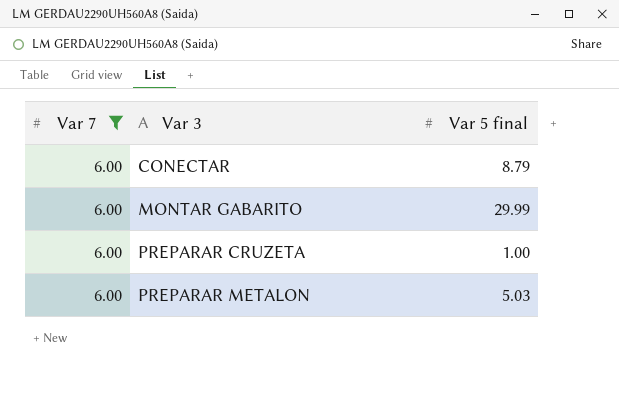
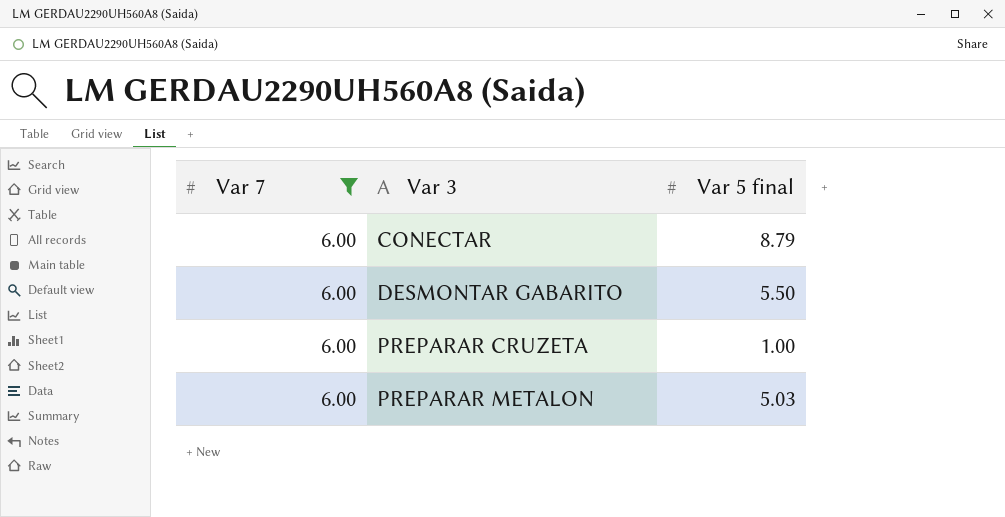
row MONTAR GABARITO: 6.00 | 29.99 -> none
row DESMONTAR GABARITO: none -> 6.00 | 5.50

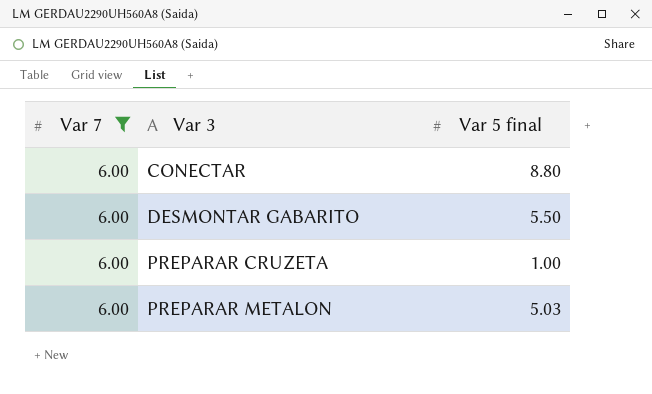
CONECTAR | Var 5 final: 8.79 -> 8.80

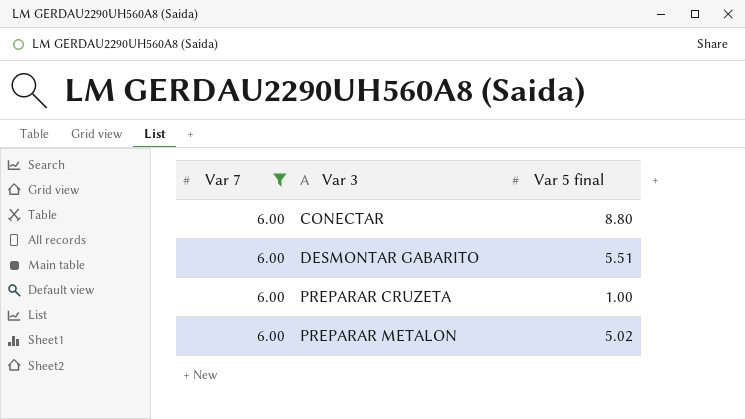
DESMONTAR GABARITO | Var 5 final: 5.50 -> 5.51
PREPARAR METALON | Var 5 final: 5.03 -> 5.02

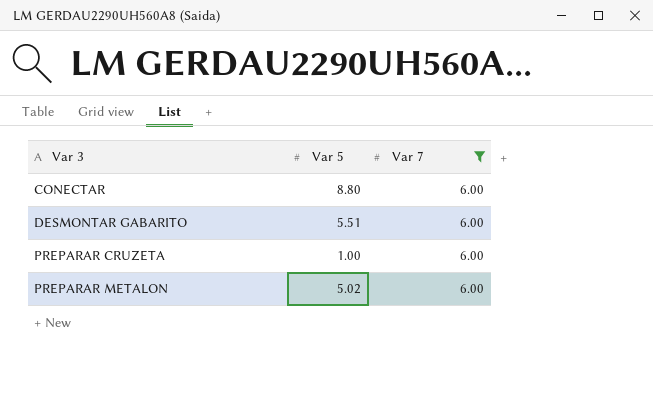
column name: Var 5 final -> Var 5
column Var 7 | position: 1 -> 3

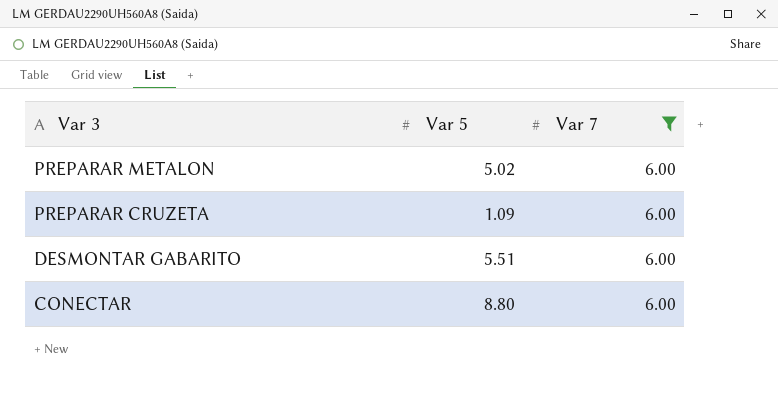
row order: Var 3 ascending -> Var 3 descending
PREPARAR CRUZETA | Var 5: 1.00 -> 1.09

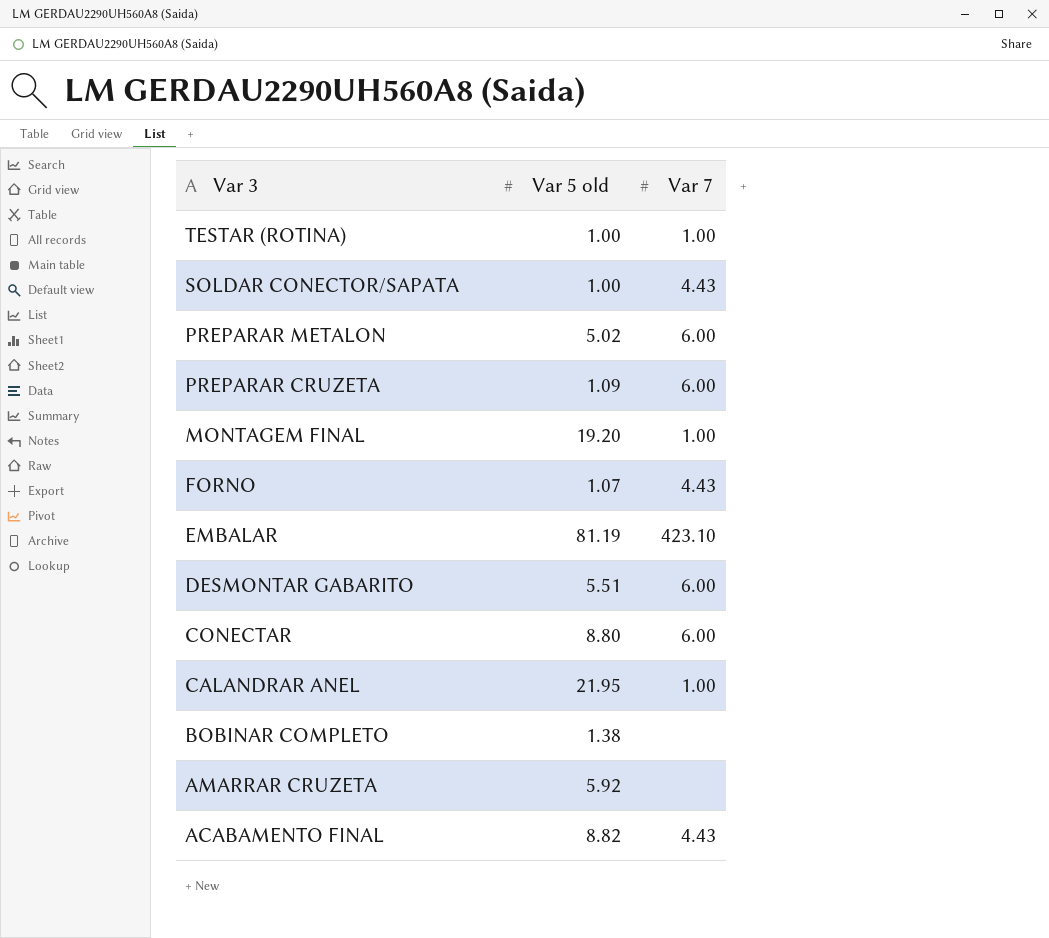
filter: Var 7 = 6.00 -> none
column name: Var 5 -> Var 5 old

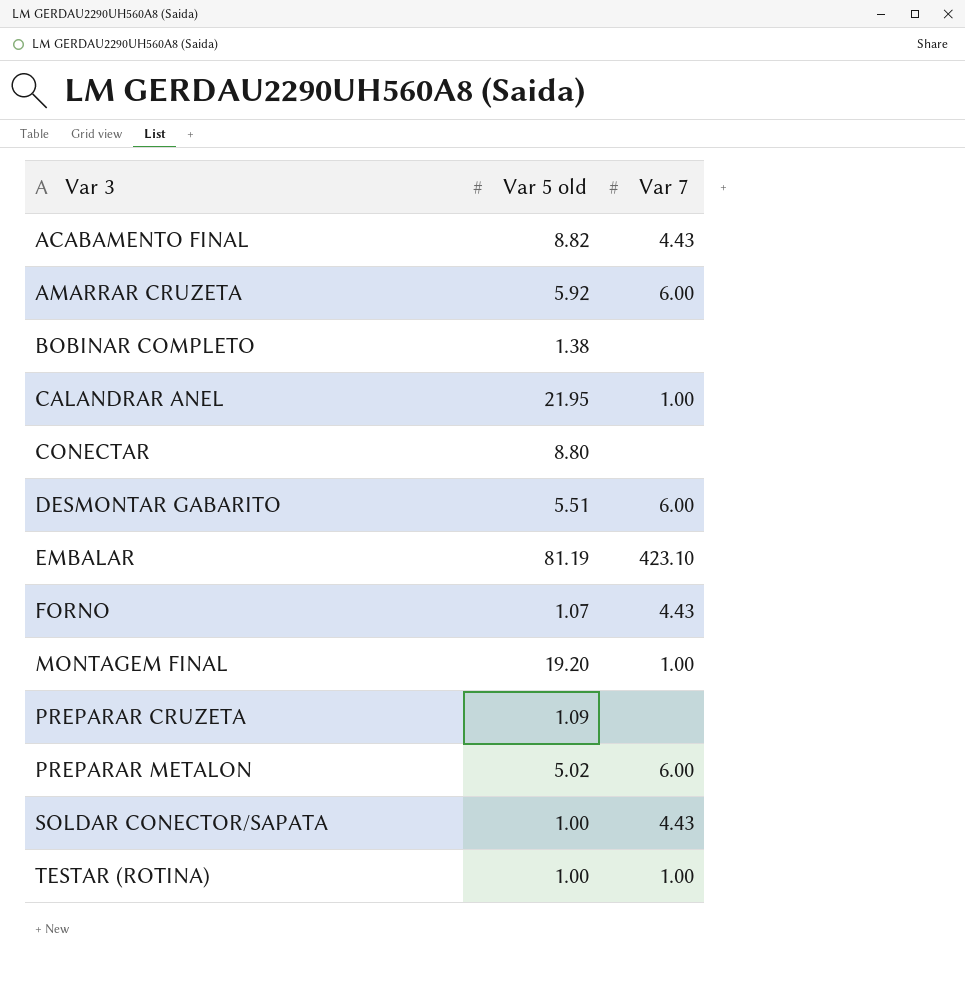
row order: Var 3 descending -> Var 3 ascending
AMARRAR CRUZETA | Var 7: none -> 6.00
CONECTAR | Var 7: 6.00 -> none
PREPARAR CRUZETA | Var 7: 6.00 -> none

